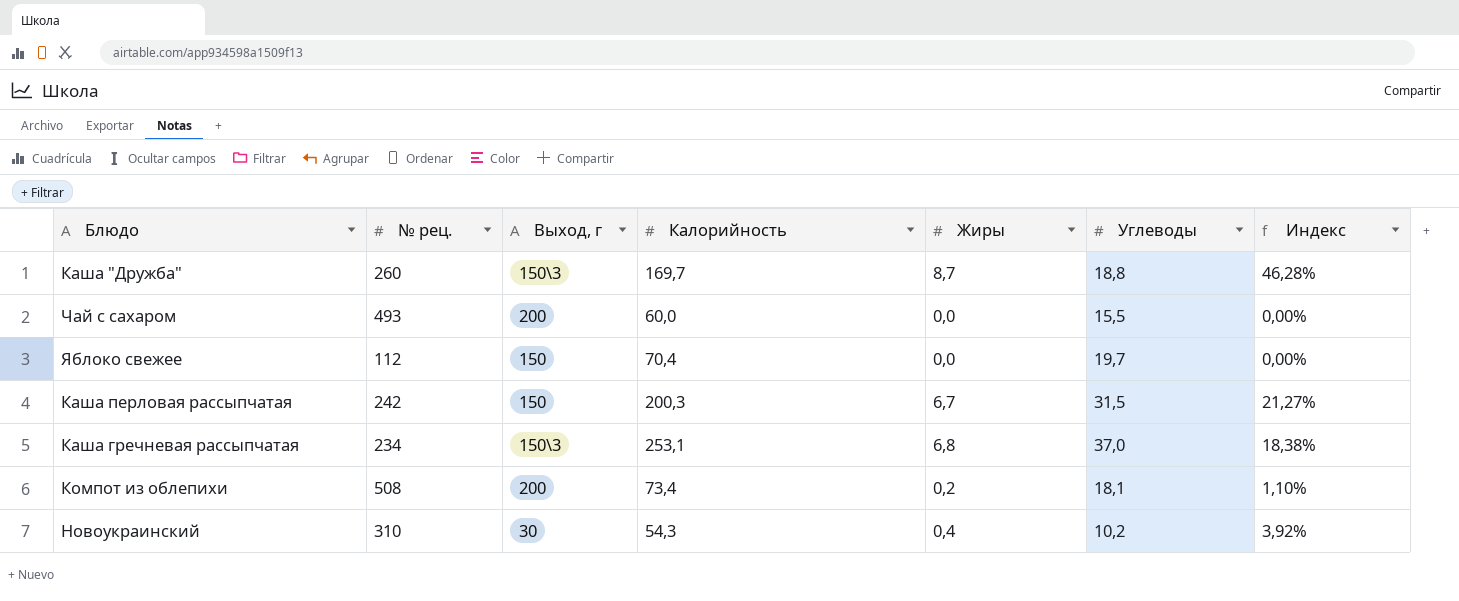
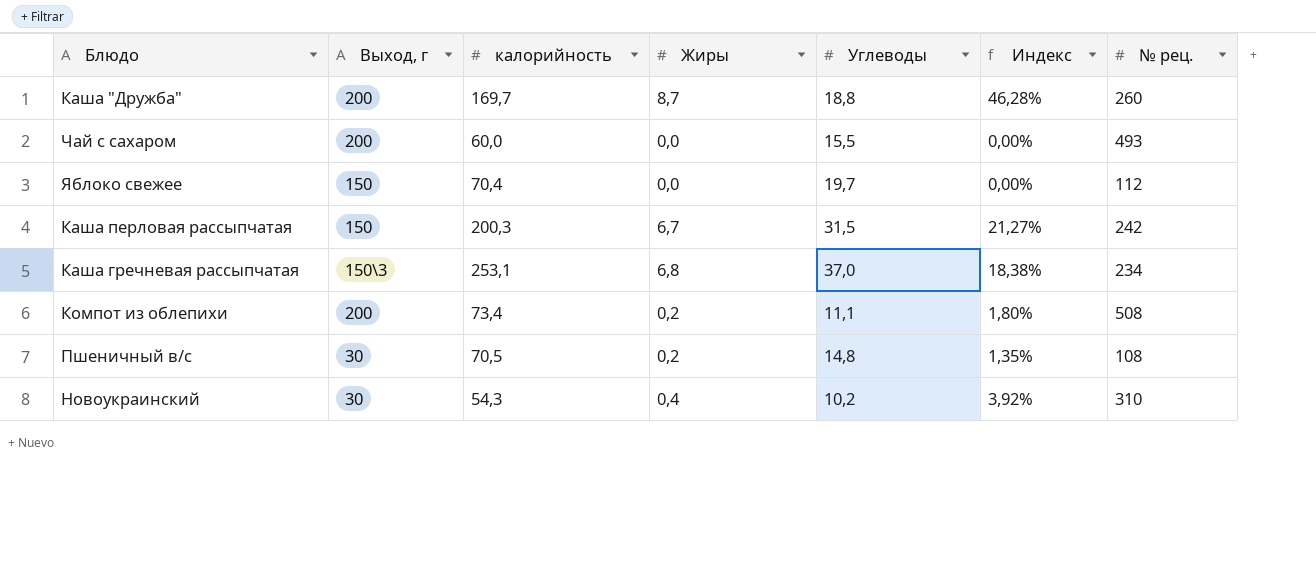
column name: Калорийность -> калорийность
column № рец. | position: 2 -> 7
Каша "Дружба" | Выход, г: 150\3 -> 200
Компот из облепихи | Углеводы: 18,1 -> 11,1
Компот из облепихи | Индекс: 1,10% -> 1,80%
row Пшеничный в/с: none -> 30 | 70,5 | 0,2 | 14,8 | 1,35% | 108

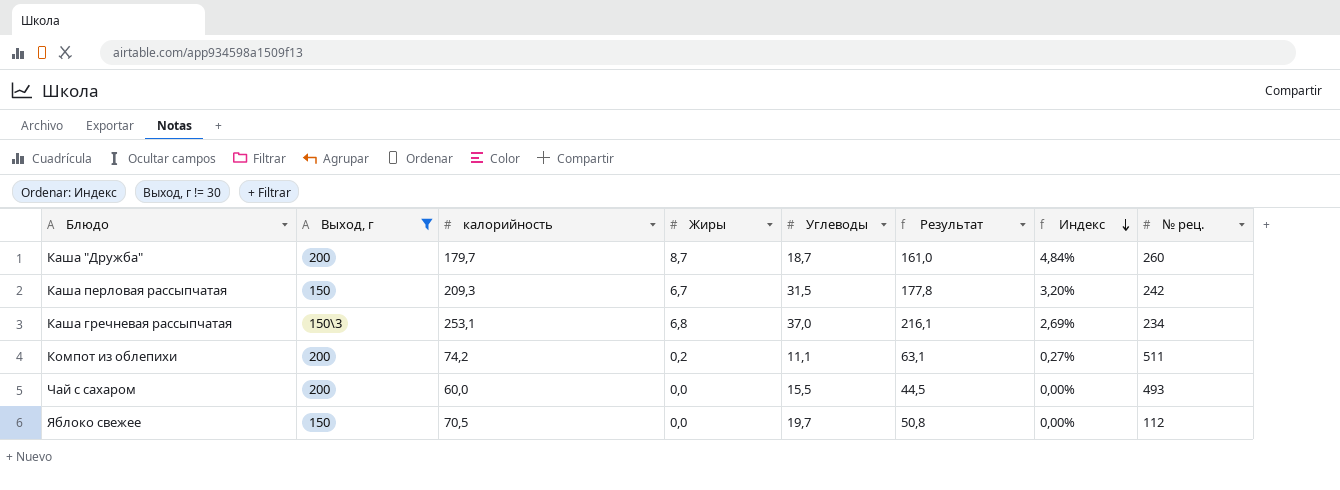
filter: none -> Выход, г != 30
row order: none -> Индекс descending
column Результат | formula: none -> [калорийность] - [Углеводы]
column Индекс | formula: [Жиры] / [Углеводы] -> [Жиры] / [калорийность]
Каша "Дружба" | калорийность: 169,7 -> 179,7
Каша "Дружба" | Углеводы: 18,8 -> 18,7
Каша перловая рассыпчатая | калорийность: 200,3 -> 209,3
Компот из облепихи | калорийность: 73,4 -> 74,2
Компот из облепихи | № рец.: 508 -> 511
Яблоко свежее | калорийность: 70,4 -> 70,5

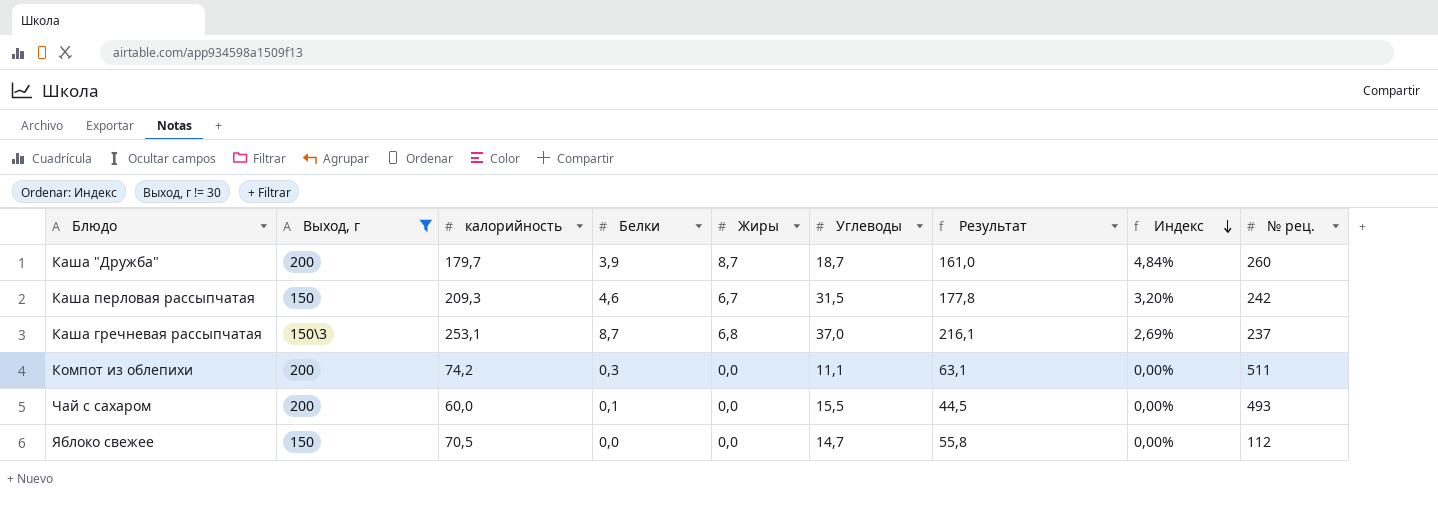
column Белки | position: none -> 4
Каша гречневая рассыпчатая | № рец.: 234 -> 237
Компот из облепихи | Жиры: 0,2 -> 0,0
Компот из облепихи | Индекс: 0,27% -> 0,00%
Яблоко свежее | Углеводы: 19,7 -> 14,7
Яблоко свежее | Результат: 50,8 -> 55,8

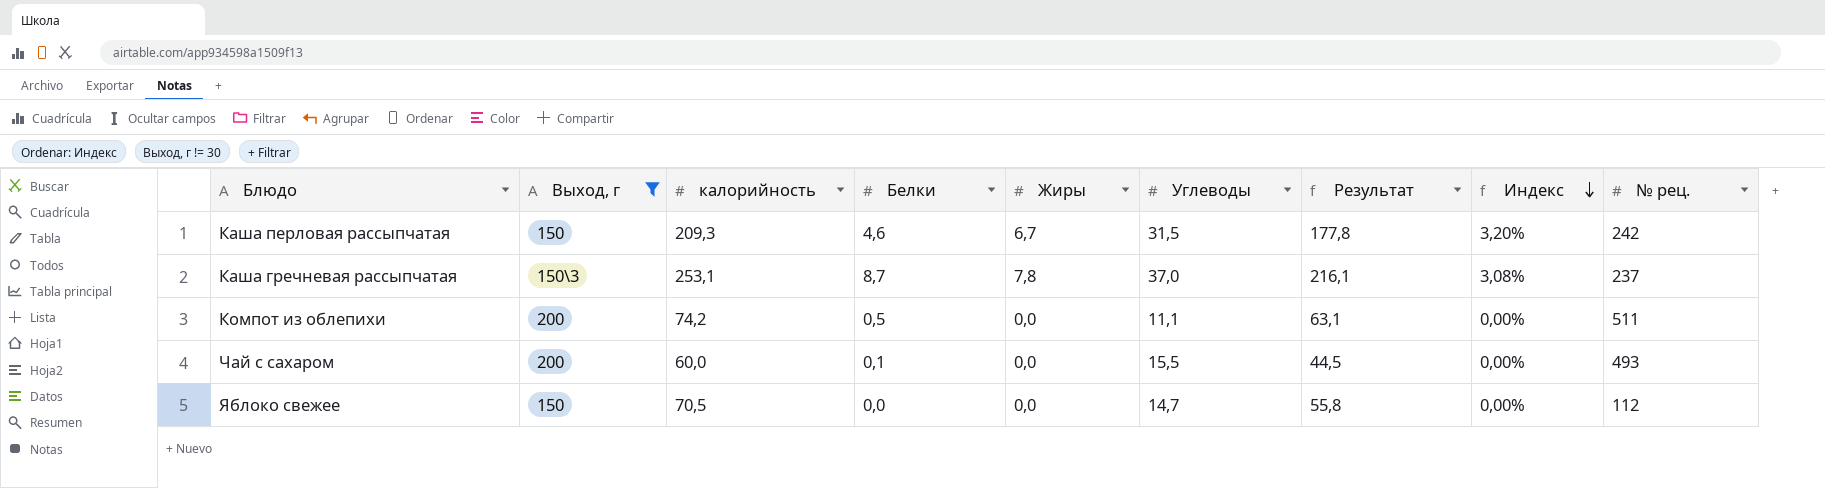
row Каша "Дружба": 200 | 179,7 | 3,9 | 8,7 | 18,7 | 161,0 | 4,84% | 260 -> none
Каша гречневая рассыпчатая | Жиры: 6,8 -> 7,8
Каша гречневая рассыпчатая | Индекс: 2,69% -> 3,08%
Компот из облепихи | Белки: 0,3 -> 0,5

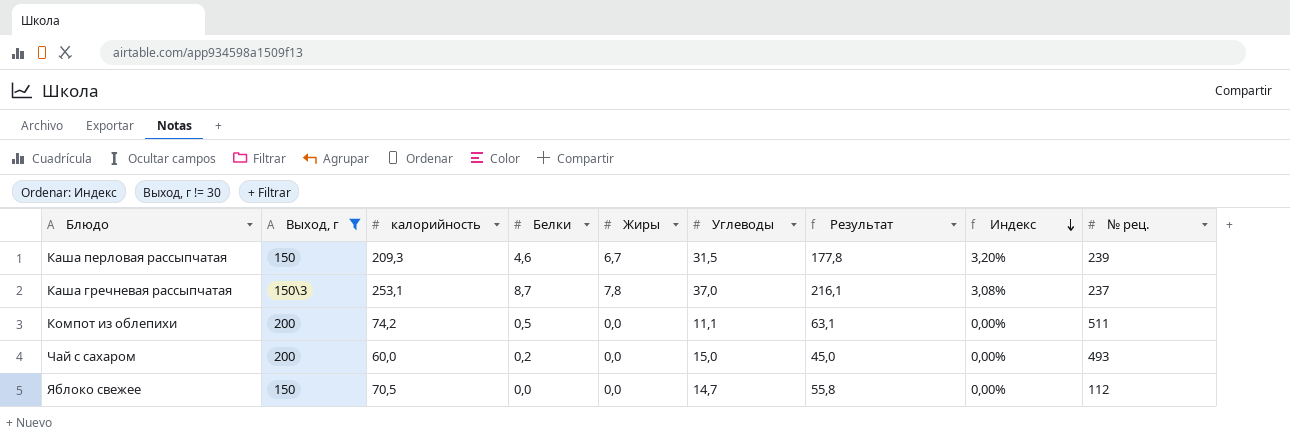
Каша перловая рассыпчатая | № рец.: 242 -> 239
Чай с сахаром | Белки: 0,1 -> 0,2
Чай с сахаром | Углеводы: 15,5 -> 15,0
Чай с сахаром | Результат: 44,5 -> 45,0

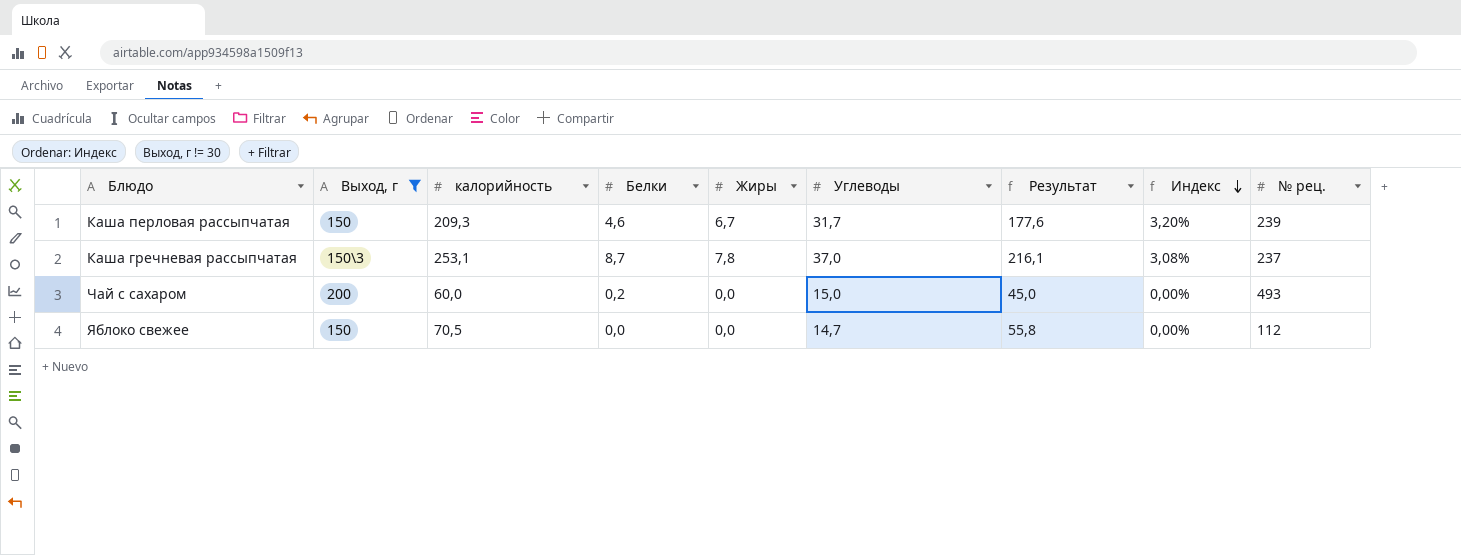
row Компот из облепихи: 200 | 74,2 | 0,5 | 0,0 | 11,1 | 63,1 | 0,00% | 511 -> none
Каша перловая рассыпчатая | Углеводы: 31,5 -> 31,7
Каша перловая рассыпчатая | Результат: 177,8 -> 177,6

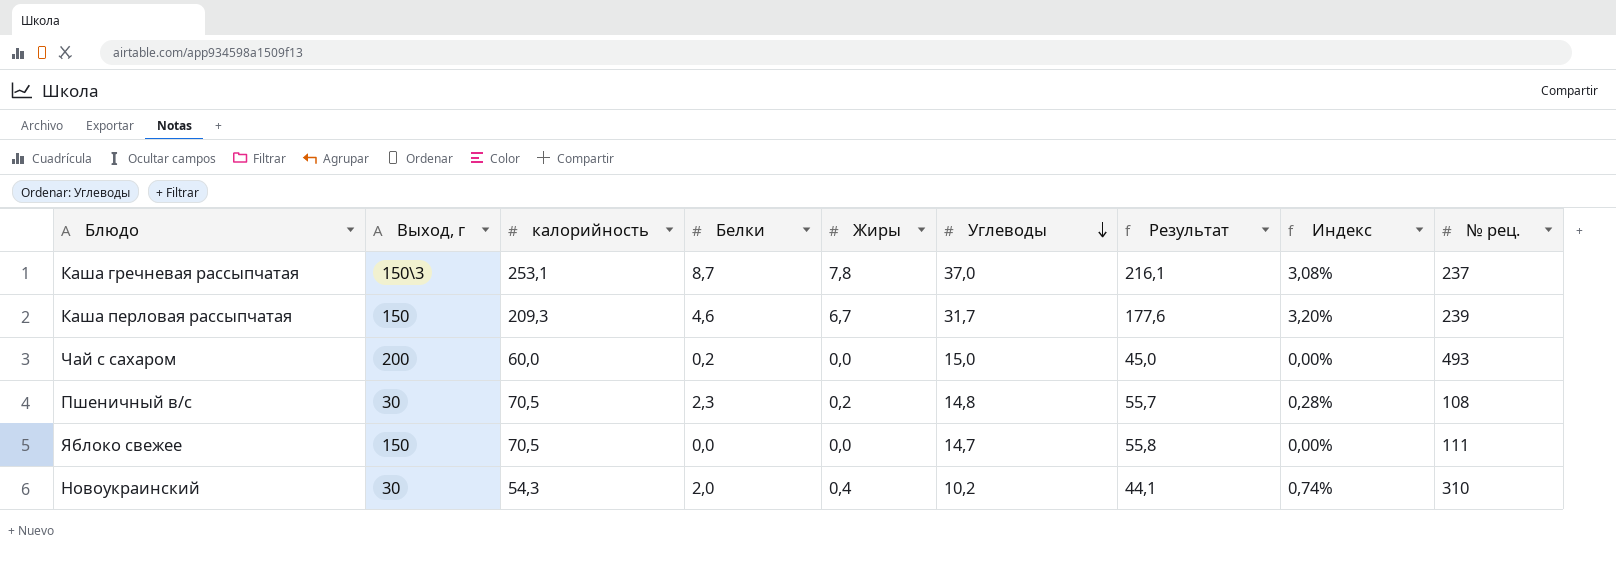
filter: Выход, г != 30 -> none
row order: Индекс descending -> Углеводы descending
Яблоко свежее | № рец.: 112 -> 111

